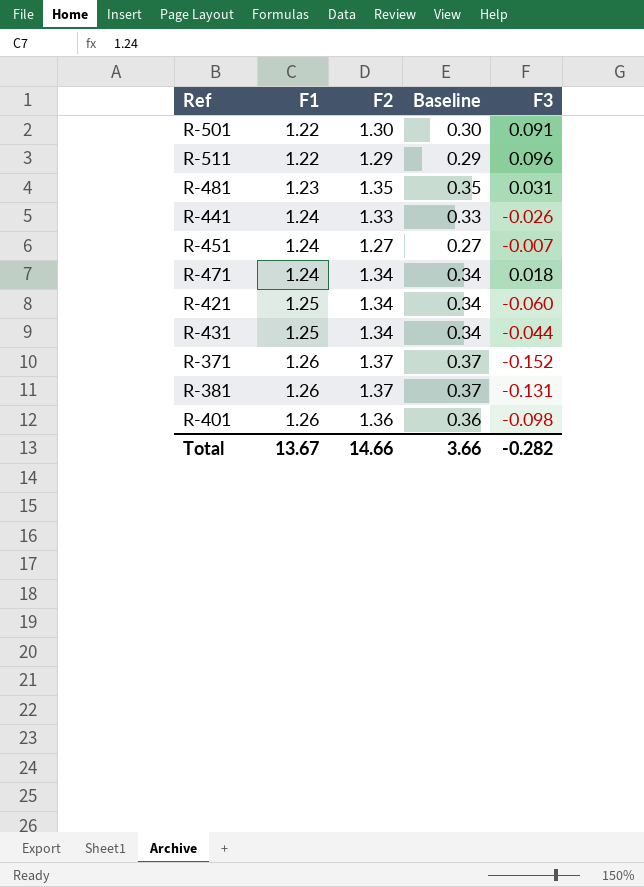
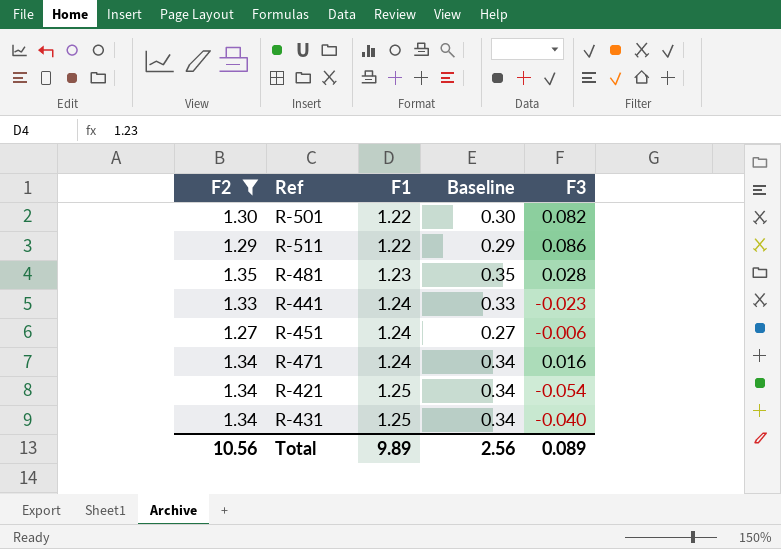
filter: none -> F2 <= 1.35
column F2 | position: 3 -> 1
R-501 | F3: 0.091 -> 0.082
R-511 | F3: 0.096 -> 0.086
R-481 | F3: 0.031 -> 0.028
R-441 | F3: -0.026 -> -0.023
R-451 | F3: -0.007 -> -0.006
R-471 | F3: 0.018 -> 0.016
R-421 | F3: -0.060 -> -0.054
R-431 | F3: -0.044 -> -0.040
Total | F2: 14.66 -> 10.56
Total | F1: 13.67 -> 9.89
Total | Baseline: 3.66 -> 2.56
Total | F3: -0.282 -> 0.089

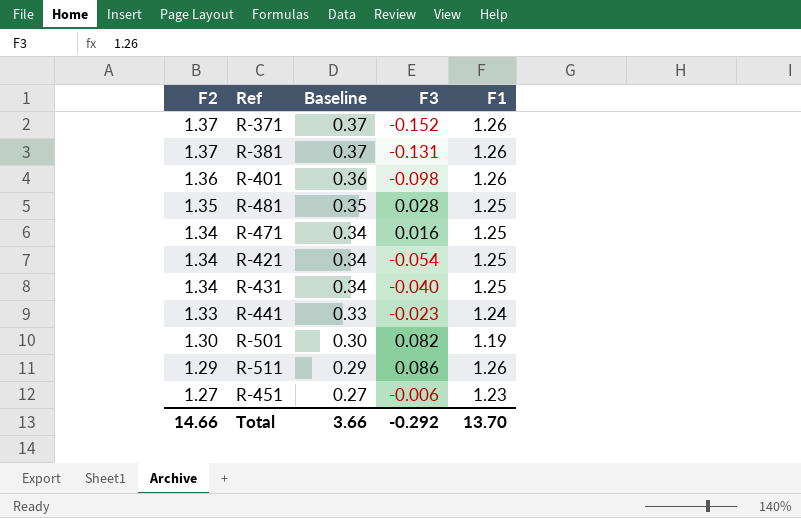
filter: F2 <= 1.35 -> none
row order: F1 ascending -> F2 descending
column F1 | position: 3 -> 5
R-481 | F1: 1.23 -> 1.25
R-471 | F1: 1.24 -> 1.25
R-501 | F1: 1.22 -> 1.19
R-511 | F1: 1.22 -> 1.26
R-451 | F1: 1.24 -> 1.23
Total | F2: 10.56 -> 14.66
Total | Baseline: 2.56 -> 3.66
Total | F3: 0.089 -> -0.292
Total | F1: 9.89 -> 13.70

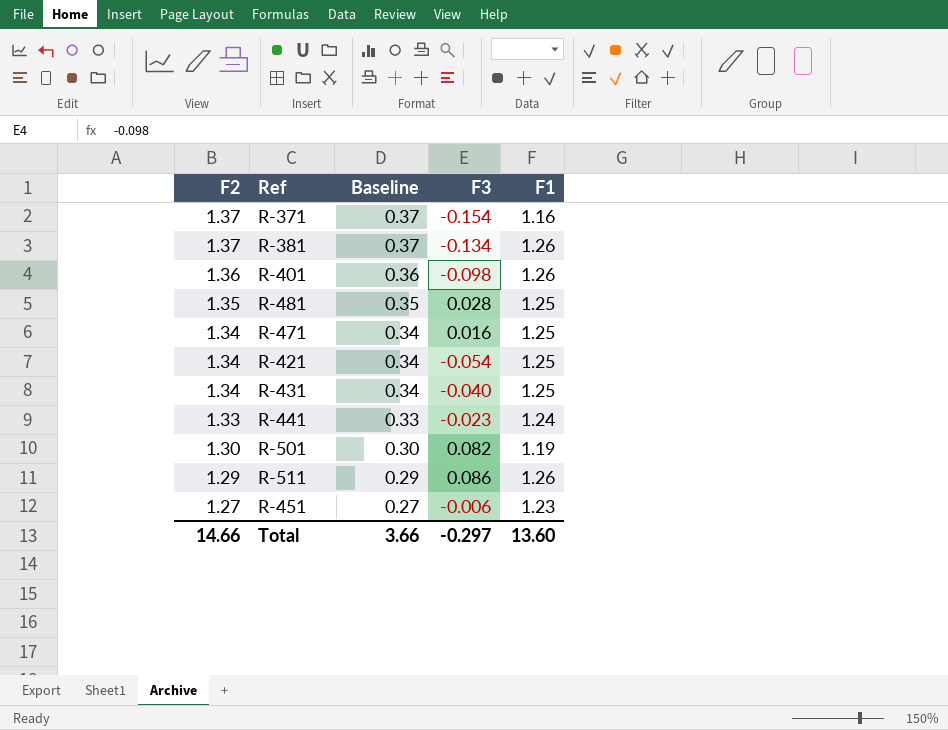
R-371 | F3: -0.152 -> -0.154
R-371 | F1: 1.26 -> 1.16
R-381 | F3: -0.131 -> -0.134
Total | F3: -0.292 -> -0.297
Total | F1: 13.70 -> 13.60

